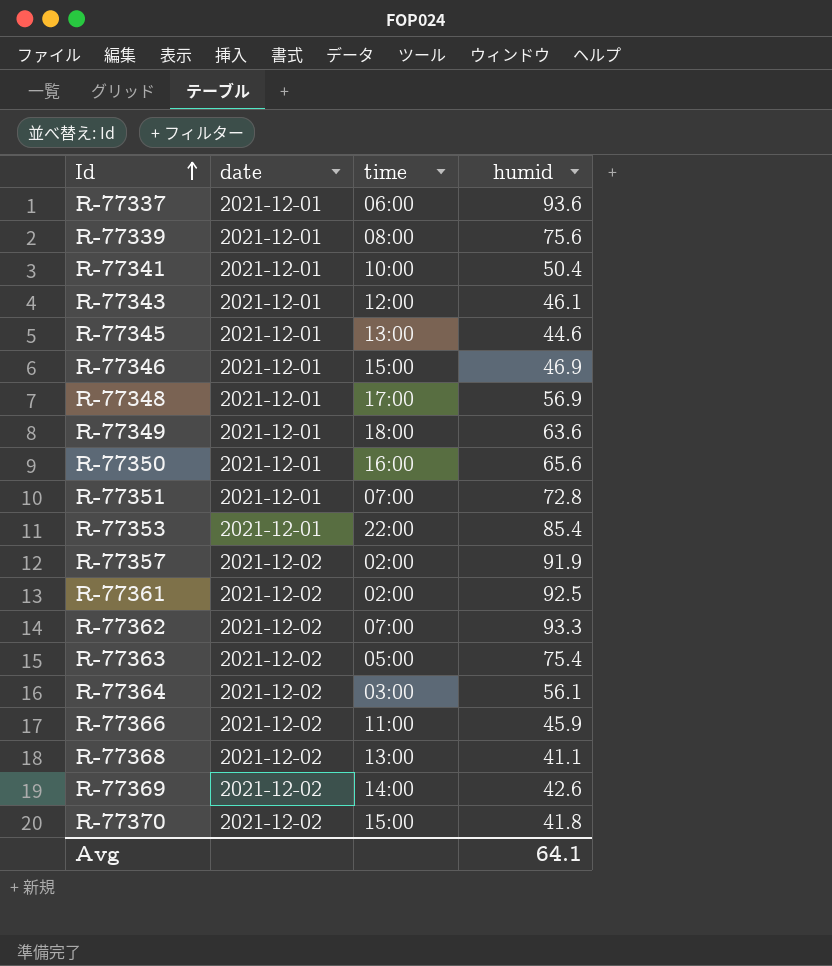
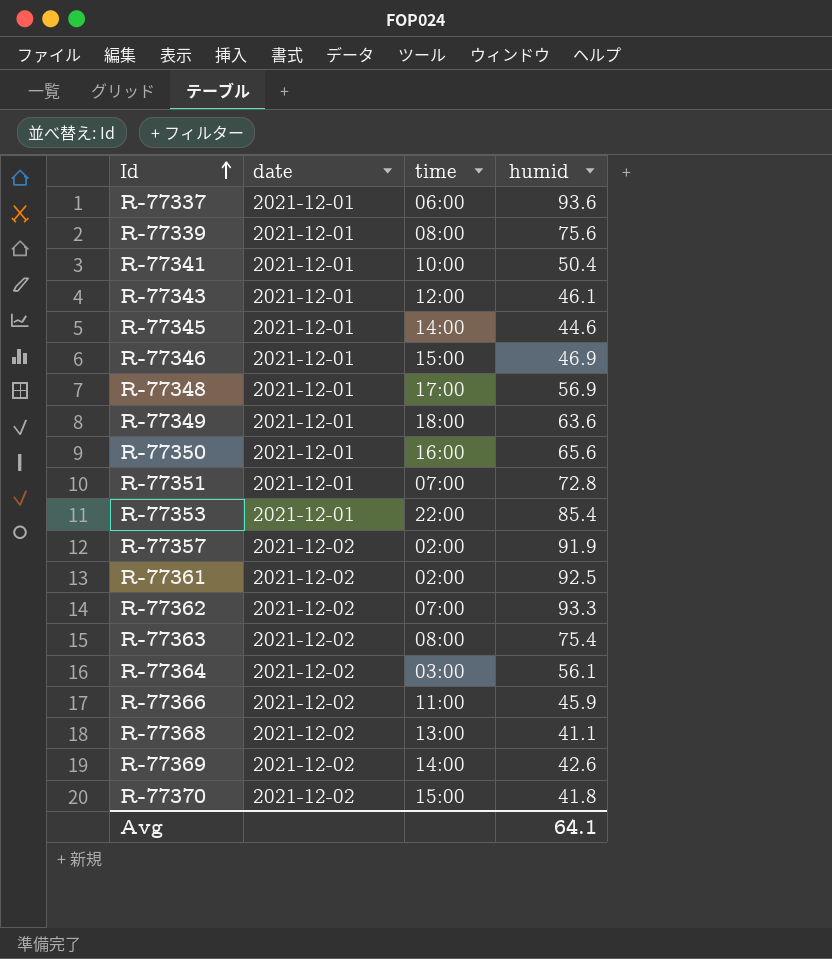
R-77345 | time: 13:00 -> 14:00
R-77363 | time: 05:00 -> 08:00

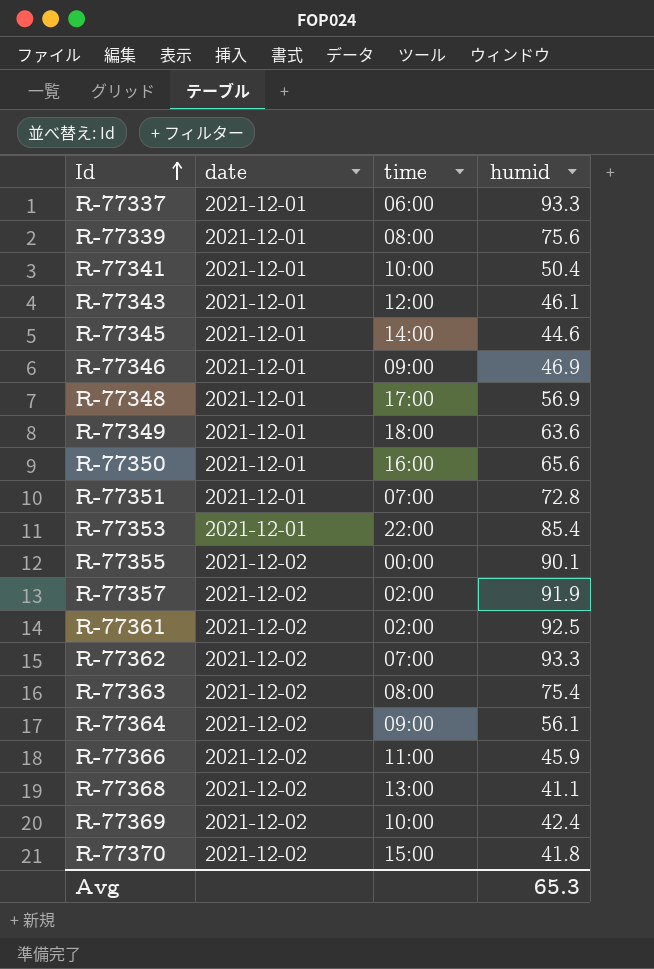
R-77337 | humid: 93.6 -> 93.3
R-77346 | time: 15:00 -> 09:00
row R-77355: none -> 2021-12-02 | 00:00 | 90.1
R-77364 | time: 03:00 -> 09:00
R-77369 | time: 14:00 -> 10:00
R-77369 | humid: 42.6 -> 42.4
Avg | humid: 64.1 -> 65.3

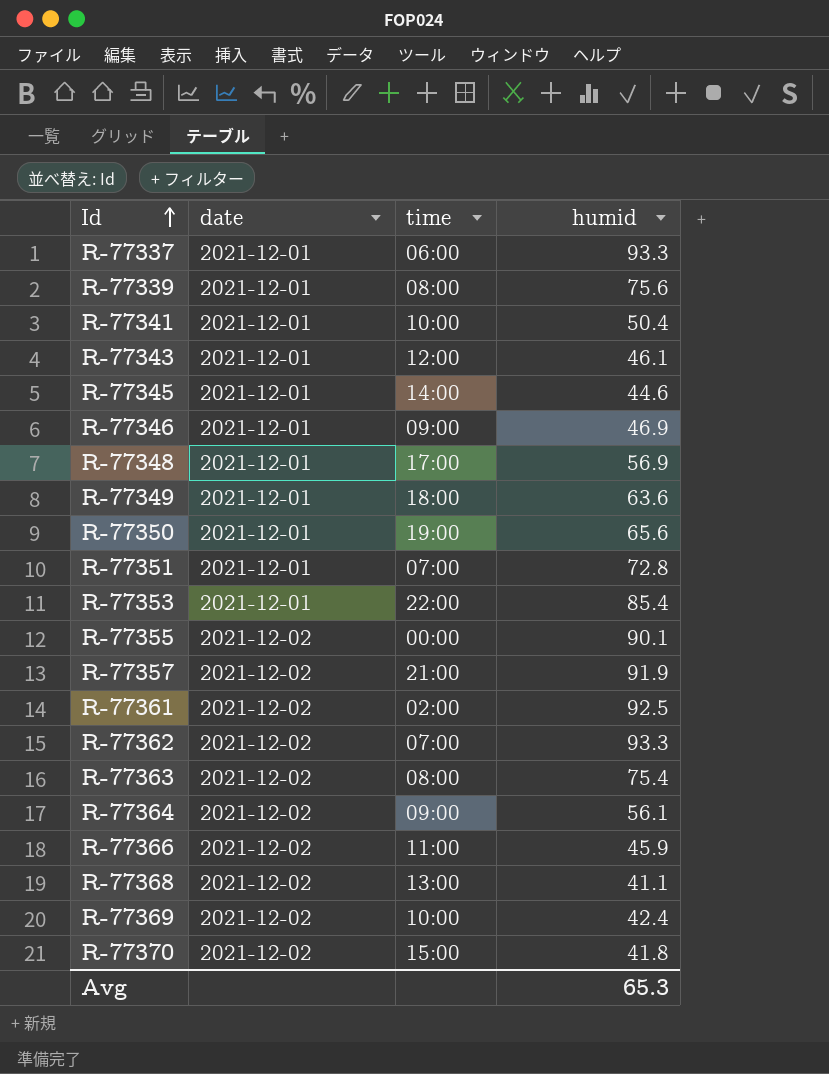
R-77350 | time: 16:00 -> 19:00
R-77357 | time: 02:00 -> 21:00

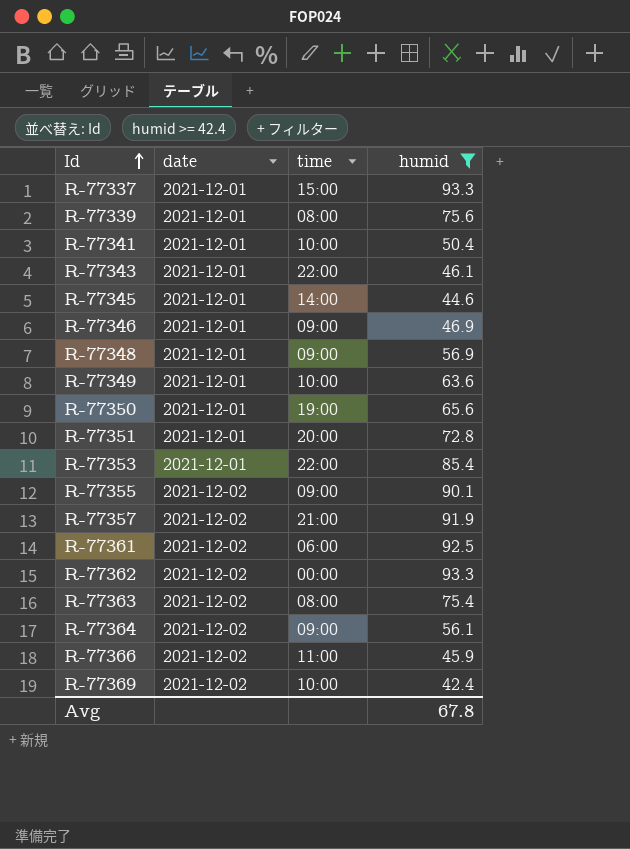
filter: none -> humid >= 42.4
R-77337 | time: 06:00 -> 15:00
R-77343 | time: 12:00 -> 22:00
R-77348 | time: 17:00 -> 09:00
R-77349 | time: 18:00 -> 10:00
R-77351 | time: 07:00 -> 20:00
R-77355 | time: 00:00 -> 09:00
R-77361 | time: 02:00 -> 06:00
R-77362 | time: 07:00 -> 00:00
Avg | humid: 65.3 -> 67.8

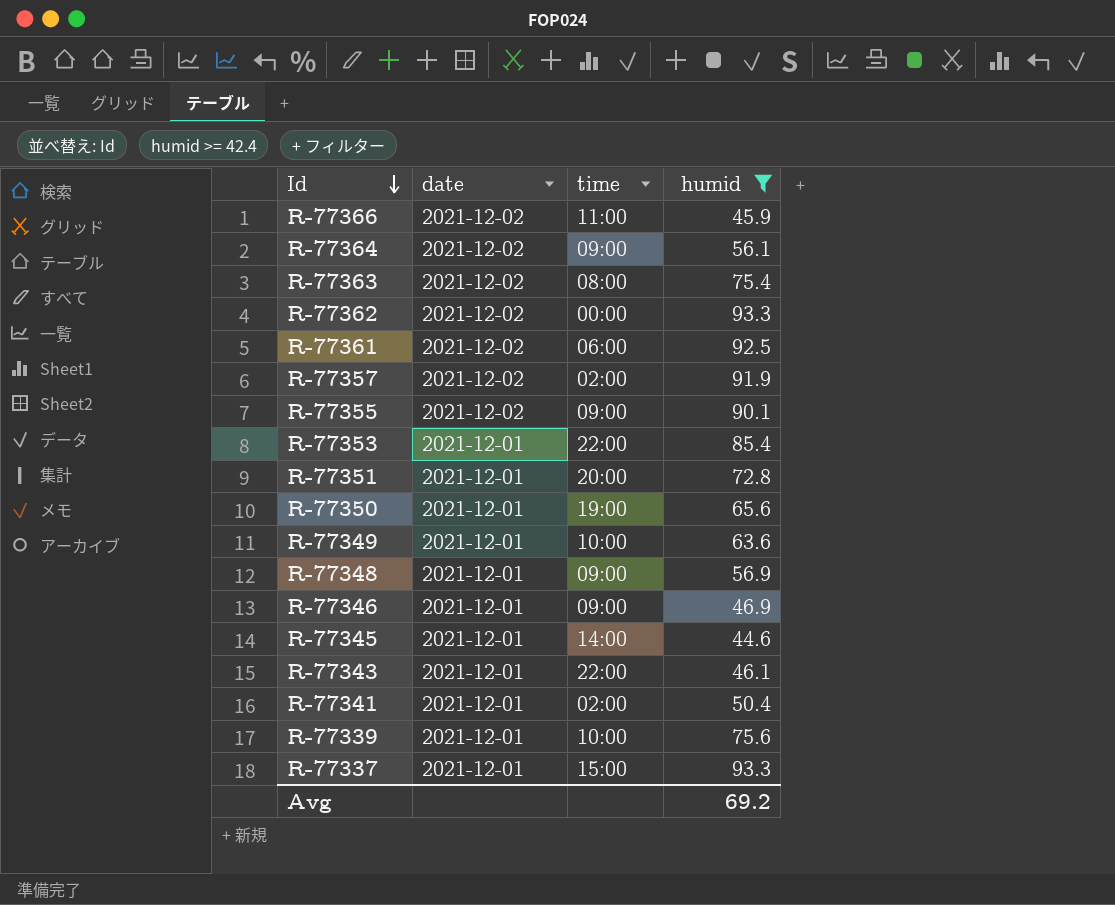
row order: Id ascending -> Id descending
row R-77369: 2021-12-02 | 10:00 | 42.4 -> none
R-77357 | time: 21:00 -> 02:00
R-77341 | time: 10:00 -> 02:00
R-77339 | time: 08:00 -> 10:00
Avg | humid: 67.8 -> 69.2

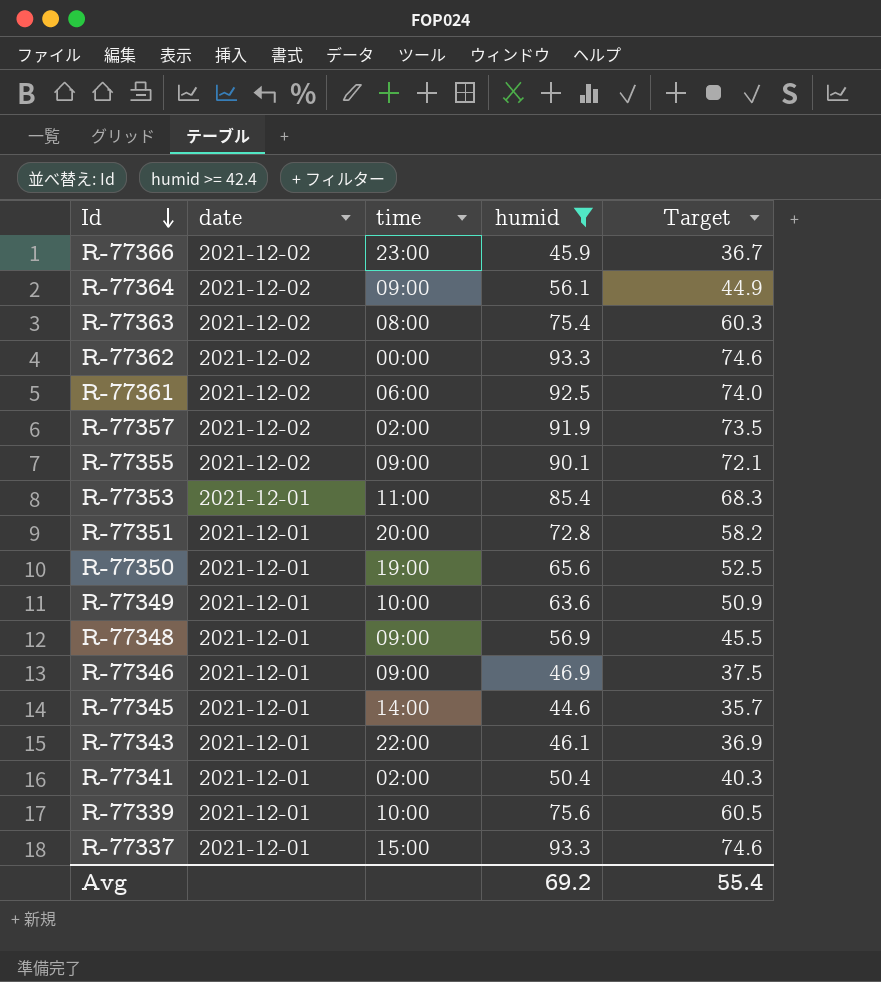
column Target | formula: none -> [humid] * 0.8
R-77366 | time: 11:00 -> 23:00
R-77353 | time: 22:00 -> 11:00

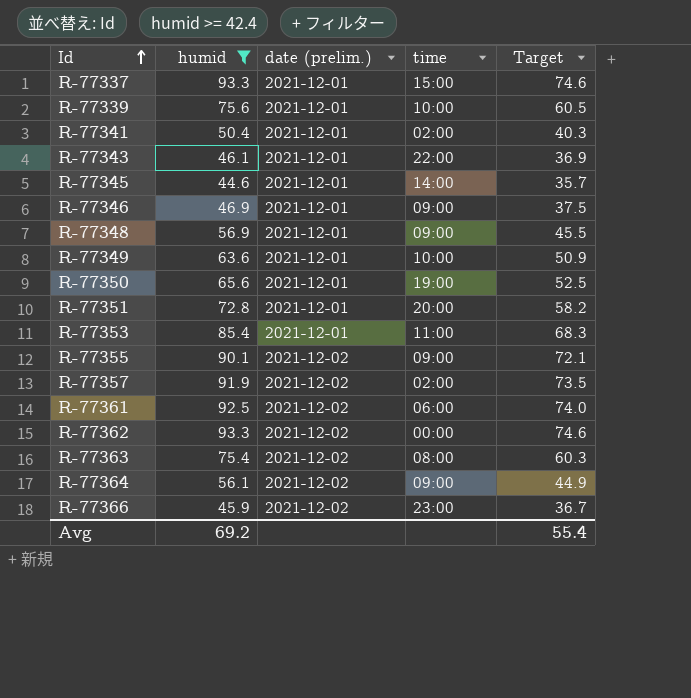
row order: Id descending -> Id ascending
column humid | position: 4 -> 2
column name: date -> date (prelim.)

